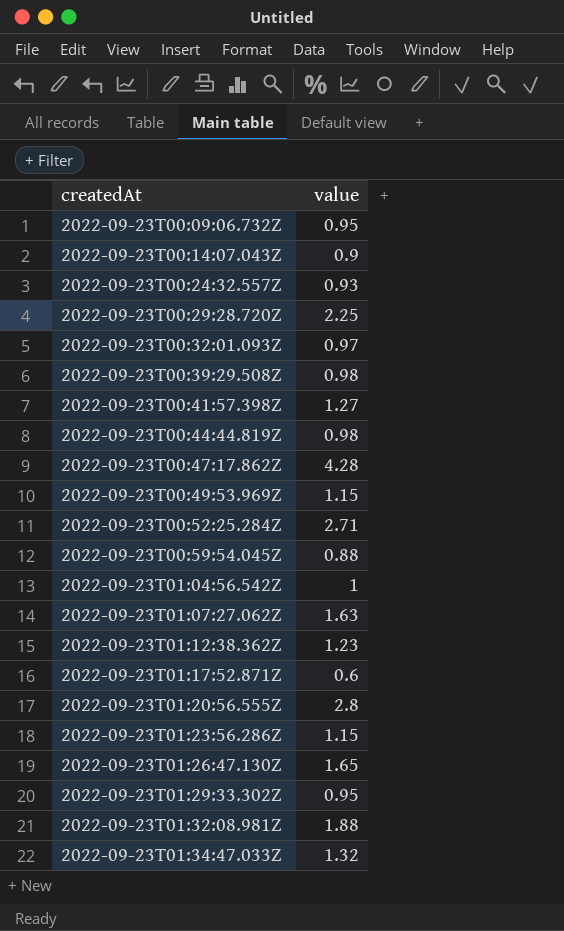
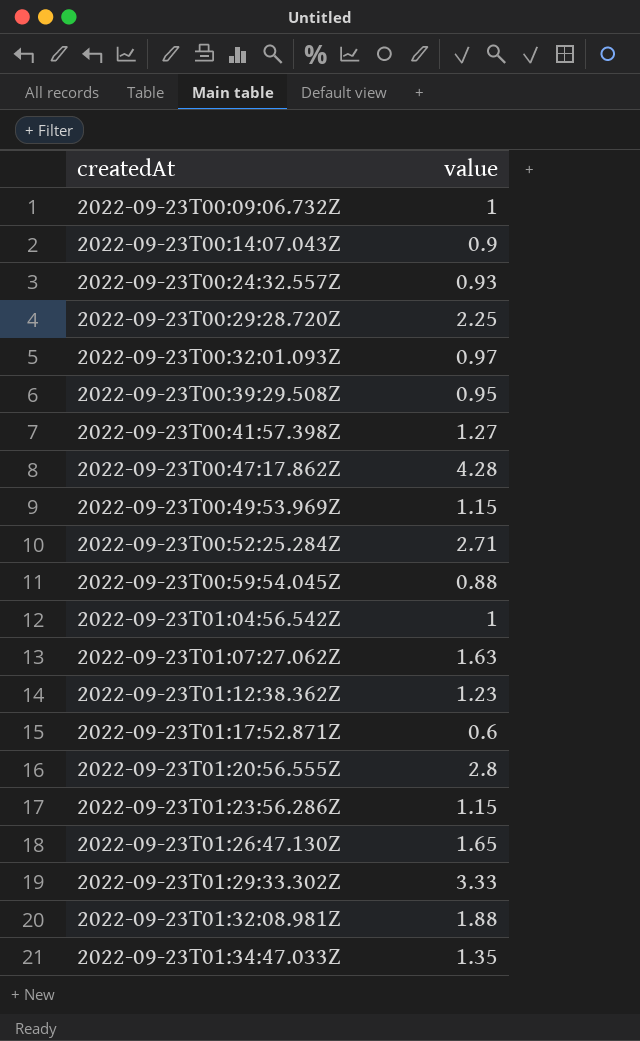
row 2022-09-23T00:44:44.819Z: 0.98 -> none
2022-09-23T00:09:06.732Z | value: 0.95 -> 1
2022-09-23T00:39:29.508Z | value: 0.98 -> 0.95
2022-09-23T01:29:33.302Z | value: 0.95 -> 3.33
2022-09-23T01:34:47.033Z | value: 1.32 -> 1.35

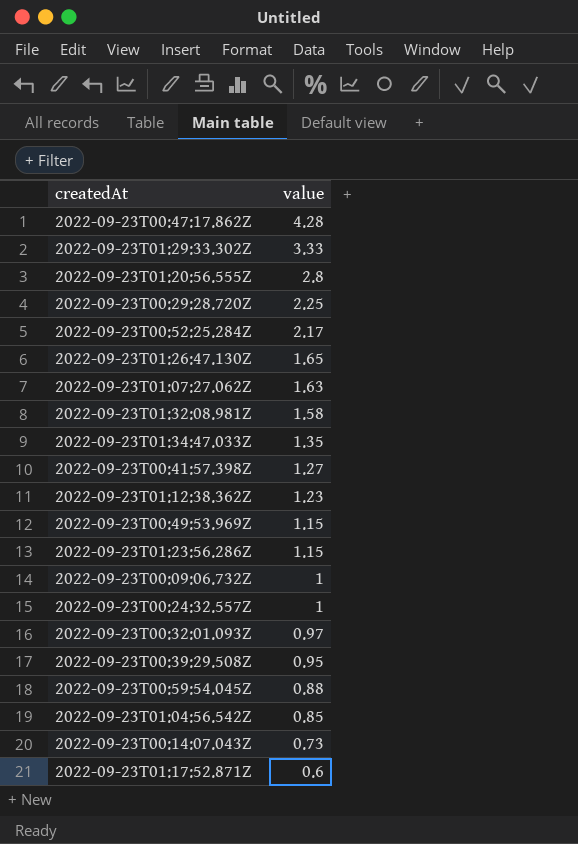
row order: createdAt ascending -> value descending
2022-09-23T00:52:25.284Z | value: 2.71 -> 2.17
2022-09-23T01:32:08.981Z | value: 1.88 -> 1.58
2022-09-23T00:24:32.557Z | value: 0.93 -> 1
2022-09-23T01:04:56.542Z | value: 1 -> 0.85
2022-09-23T00:14:07.043Z | value: 0.9 -> 0.73

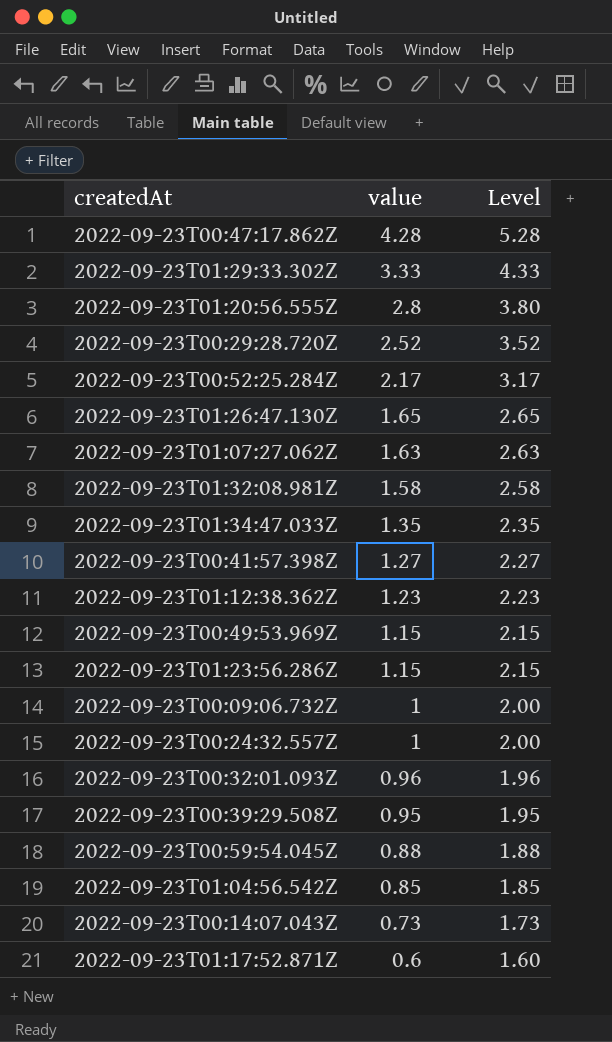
column Level | formula: none -> [value] + 1
2022-09-23T00:29:28.720Z | value: 2.25 -> 2.52
2022-09-23T00:32:01.093Z | value: 0.97 -> 0.96

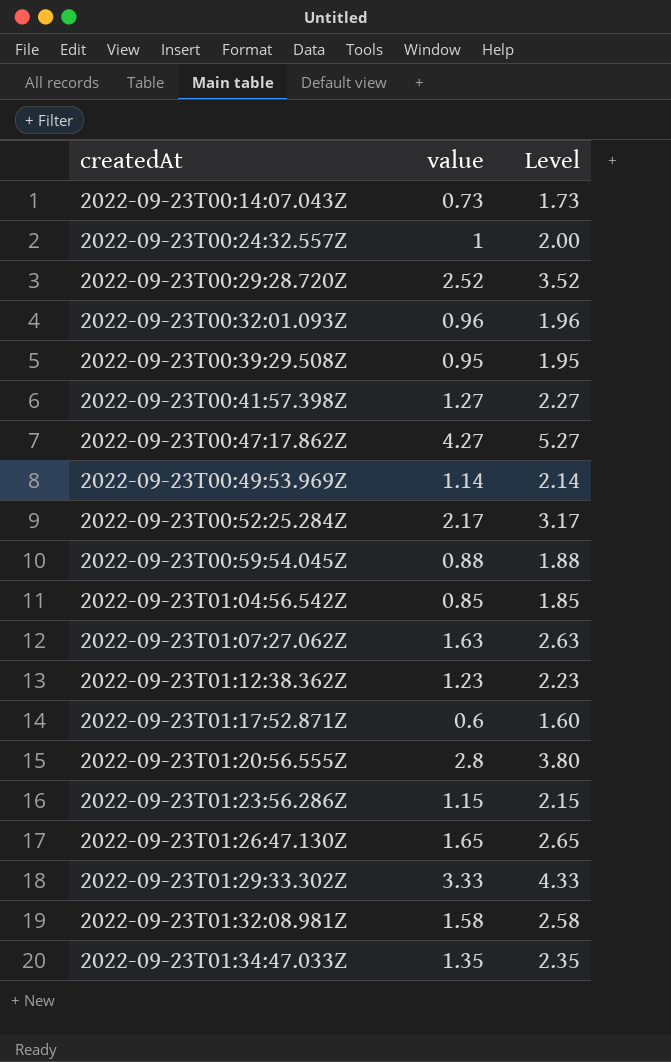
row order: value descending -> createdAt ascending
row 2022-09-23T00:09:06.732Z: 1 | 2.00 -> none
2022-09-23T00:47:17.862Z | value: 4.28 -> 4.27
2022-09-23T00:47:17.862Z | Level: 5.28 -> 5.27
2022-09-23T00:49:53.969Z | value: 1.15 -> 1.14
2022-09-23T00:49:53.969Z | Level: 2.15 -> 2.14

